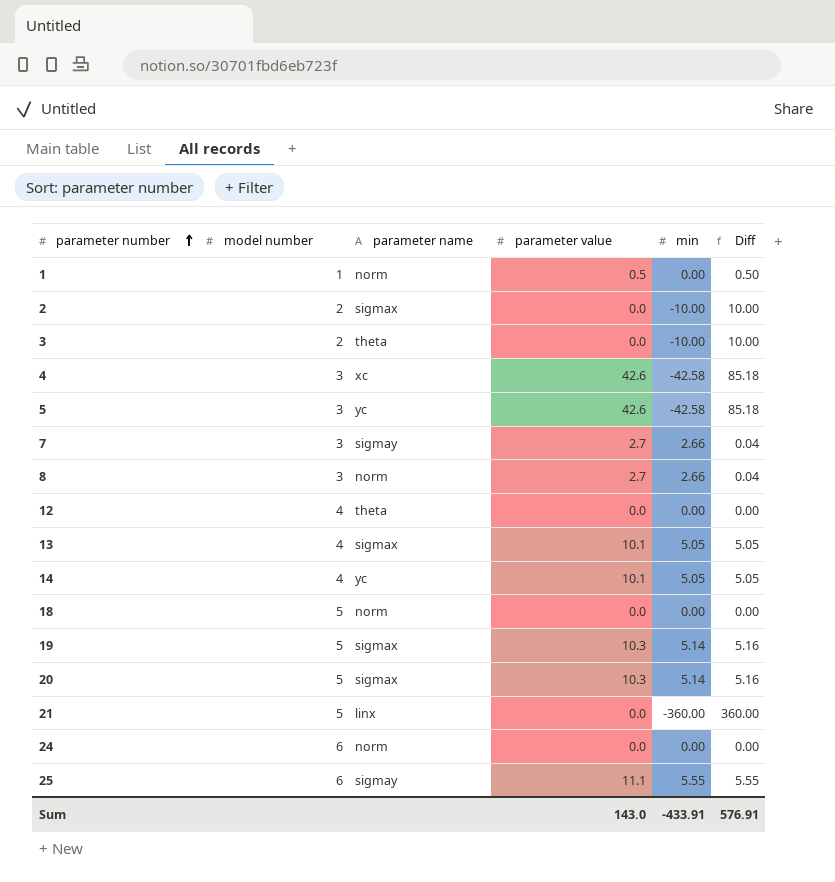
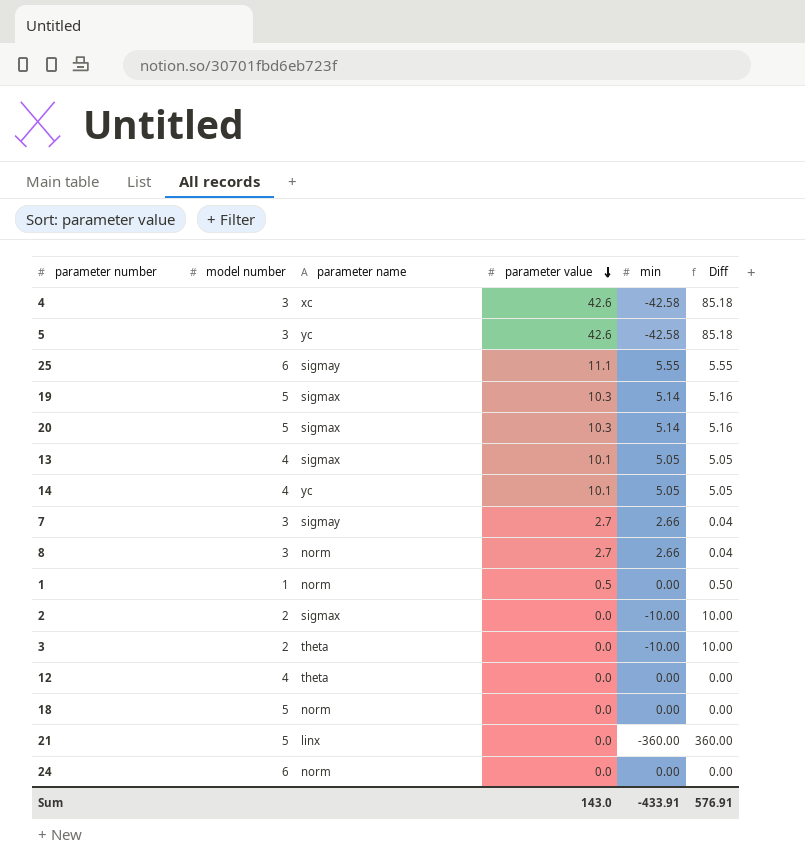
row order: parameter number ascending -> parameter value descending

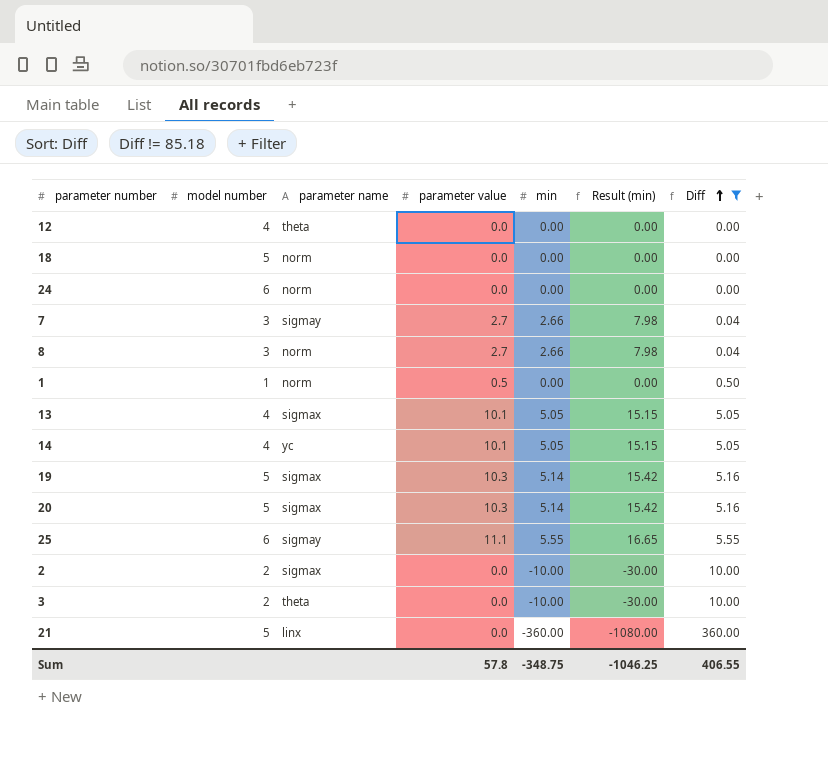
filter: none -> Diff != 85.18
row order: parameter value descending -> Diff ascending
column Result (min) | formula: none -> [min] * 3
Sum | parameter value: 143.0 -> 57.8
Sum | min: -433.91 -> -348.75
Sum | Diff: 576.91 -> 406.55

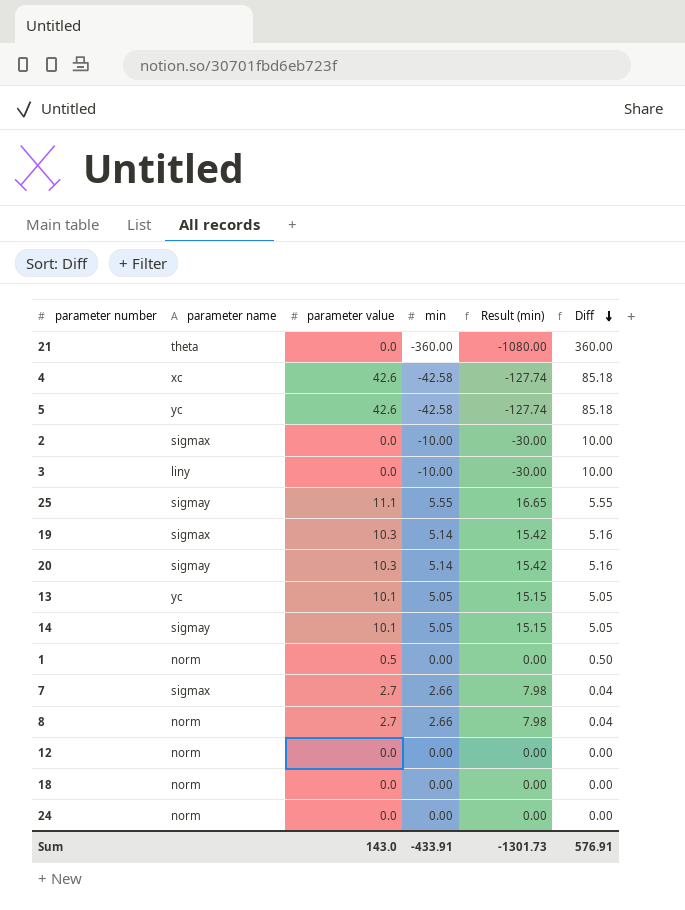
filter: Diff != 85.18 -> none
row order: Diff ascending -> Diff descending
column model number | position: 2 -> none
21 | parameter name: linx -> theta
3 | parameter name: theta -> liny
20 | parameter name: sigmax -> sigmay
13 | parameter name: sigmax -> yc
14 | parameter name: yc -> sigmay
7 | parameter name: sigmay -> sigmax
12 | parameter name: theta -> norm
Sum | parameter value: 57.8 -> 143.0
Sum | min: -348.75 -> -433.91
Sum | Result (min): -1046.25 -> -1301.73
Sum | Diff: 406.55 -> 576.91

